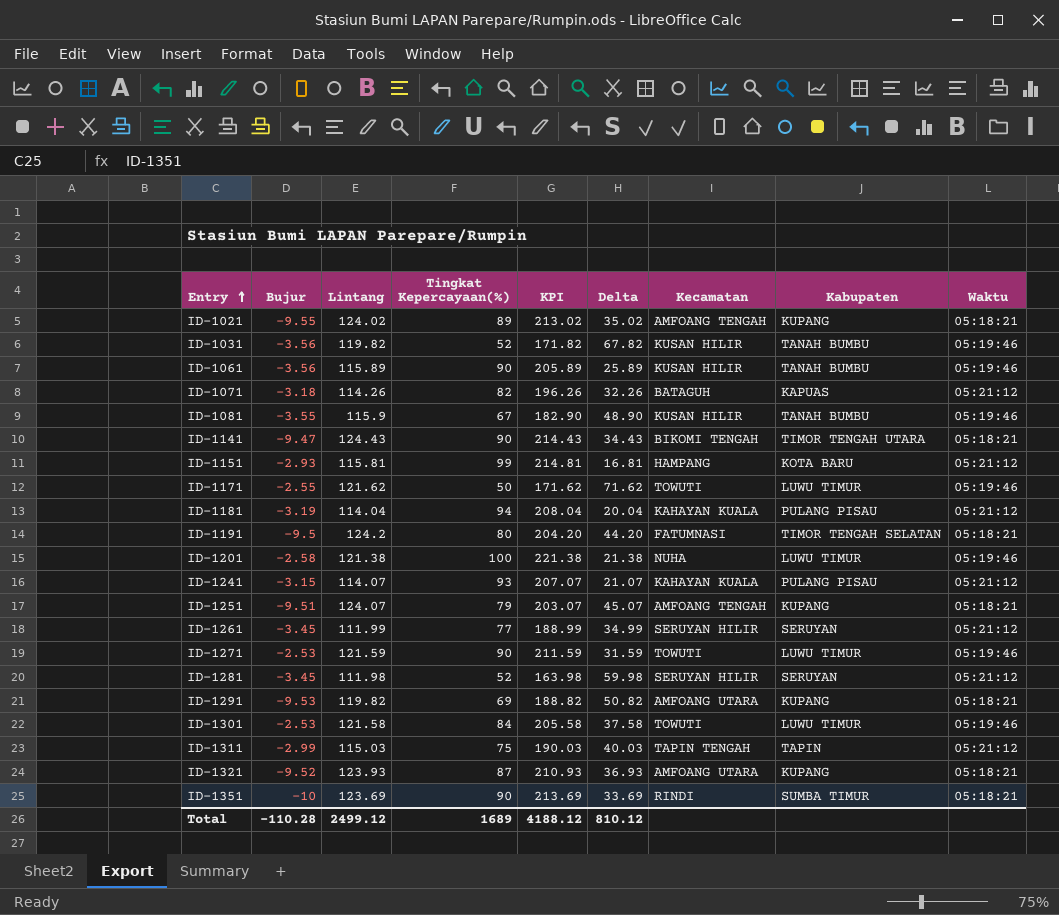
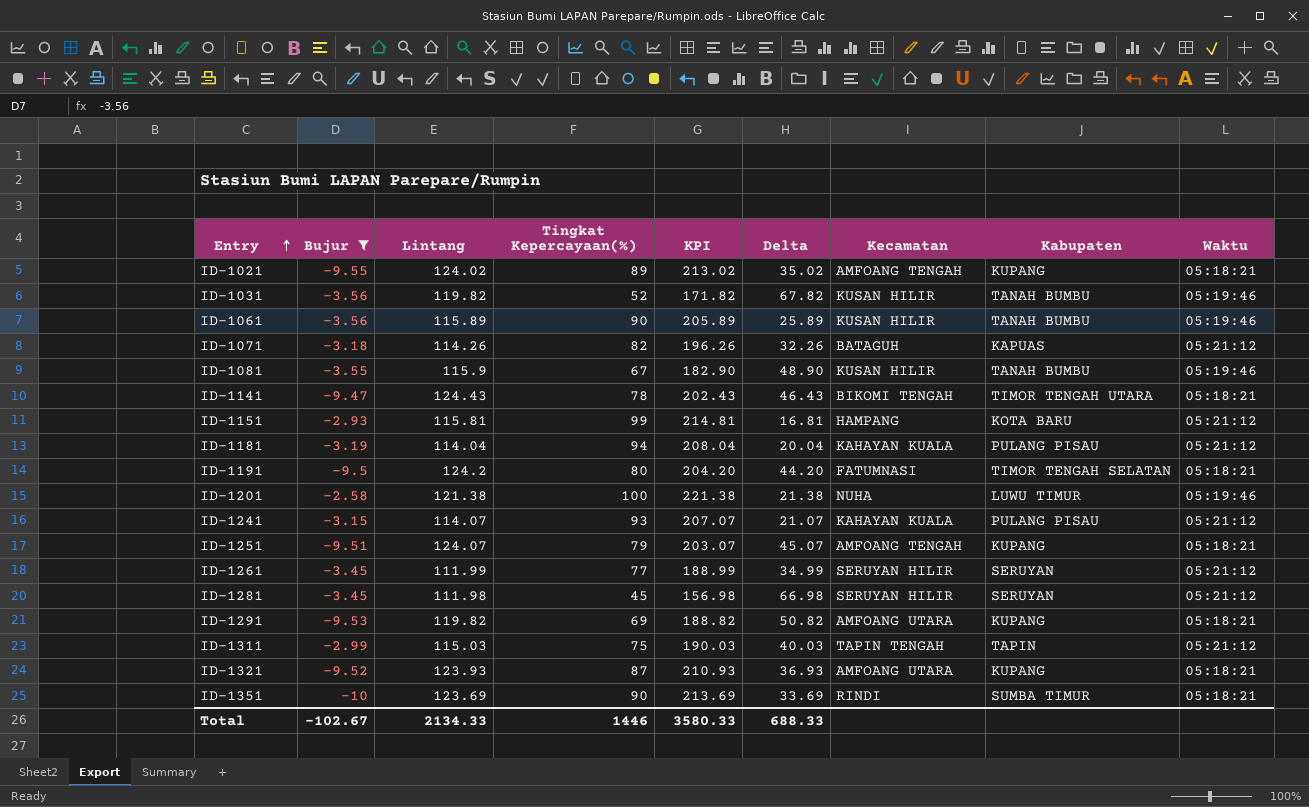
filter: none -> Bujur <= -2.58
ID-1141 | Tingkat Kepercayaan(%): 90 -> 78
ID-1141 | KPI: 214.43 -> 202.43
ID-1141 | Delta: 34.43 -> 46.43
ID-1281 | Tingkat Kepercayaan(%): 52 -> 45
ID-1281 | KPI: 163.98 -> 156.98
ID-1281 | Delta: 59.98 -> 66.98
Total | Bujur: -110.28 -> -102.67
Total | Lintang: 2499.12 -> 2134.33
Total | Tingkat Kepercayaan(%): 1689 -> 1446
Total | KPI: 4188.12 -> 3580.33
Total | Delta: 810.12 -> 688.33

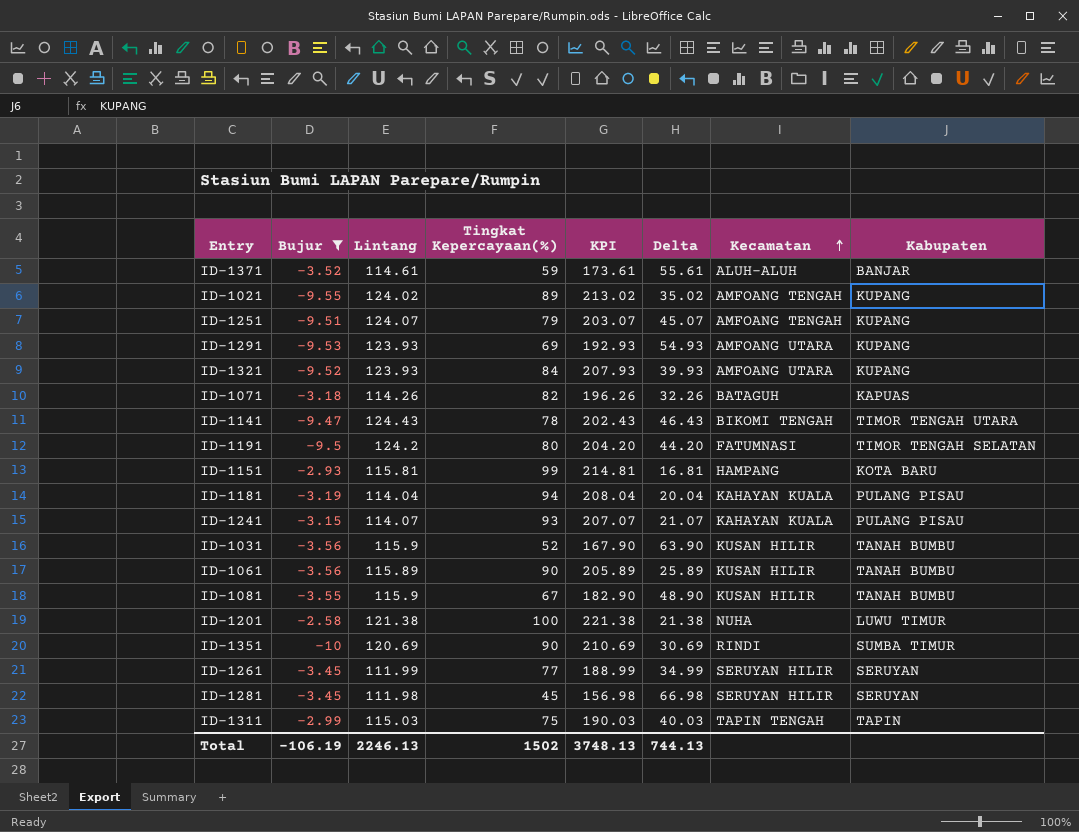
row order: Entry ascending -> Kecamatan ascending
column Waktu | position: 9 -> none
row ID-1371: none -> -3.52 | 114.61 | 59 | 173.61 | 55.61 | ALUH-ALUH | BANJAR
ID-1291 | Lintang: 119.82 -> 123.93
ID-1291 | KPI: 188.82 -> 192.93
ID-1291 | Delta: 50.82 -> 54.93
ID-1321 | Tingkat Kepercayaan(%): 87 -> 84
ID-1321 | KPI: 210.93 -> 207.93
ID-1321 | Delta: 36.93 -> 39.93
ID-1031 | Lintang: 119.82 -> 115.9
ID-1031 | KPI: 171.82 -> 167.90
ID-1031 | Delta: 67.82 -> 63.90
ID-1351 | Lintang: 123.69 -> 120.69
ID-1351 | KPI: 213.69 -> 210.69
ID-1351 | Delta: 33.69 -> 30.69
Total | Bujur: -102.67 -> -106.19
Total | Lintang: 2134.33 -> 2246.13
Total | Tingkat Kepercayaan(%): 1446 -> 1502
Total | KPI: 3580.33 -> 3748.13
Total | Delta: 688.33 -> 744.13

